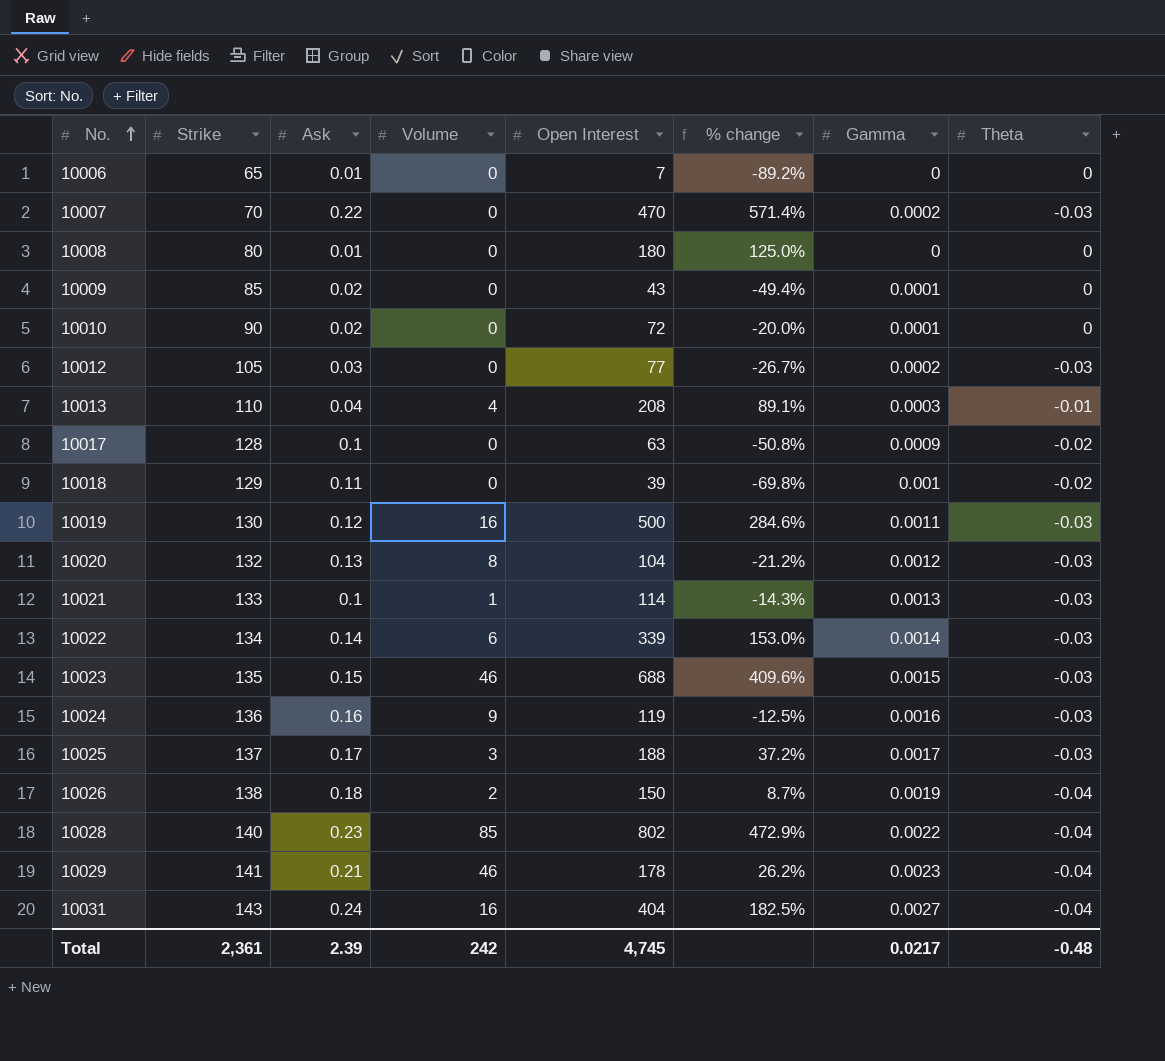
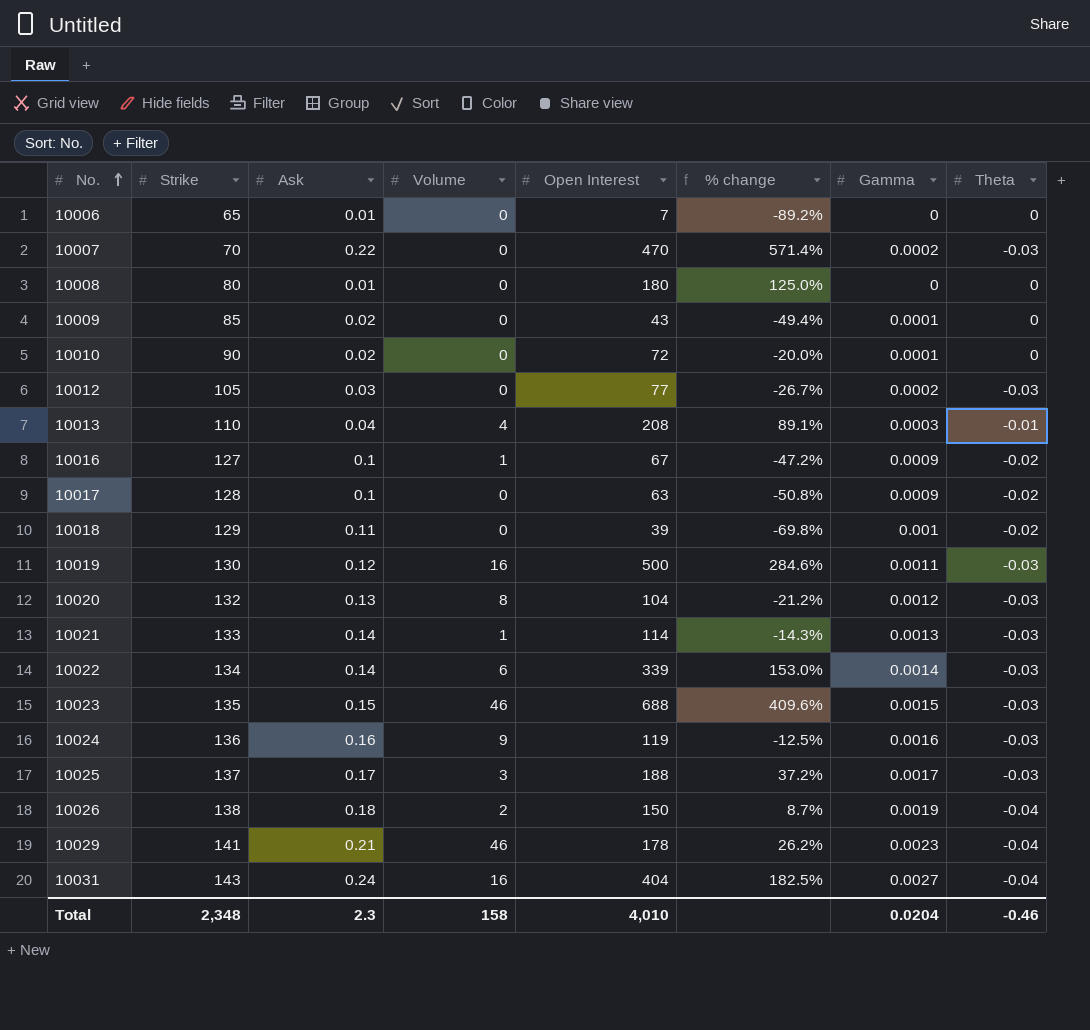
row 10028: 140 | 0.23 | 85 | 802 | 472.9% | 0.0022 | -0.04 -> none
row 10016: none -> 127 | 0.1 | 1 | 67 | -47.2% | 0.0009 | -0.02
10021 | Ask: 0.1 -> 0.14
Total | Strike: 2,361 -> 2,348
Total | Ask: 2.39 -> 2.3
Total | Volume: 242 -> 158
Total | Open Interest: 4,745 -> 4,010
Total | Gamma: 0.0217 -> 0.0204
Total | Theta: -0.48 -> -0.46

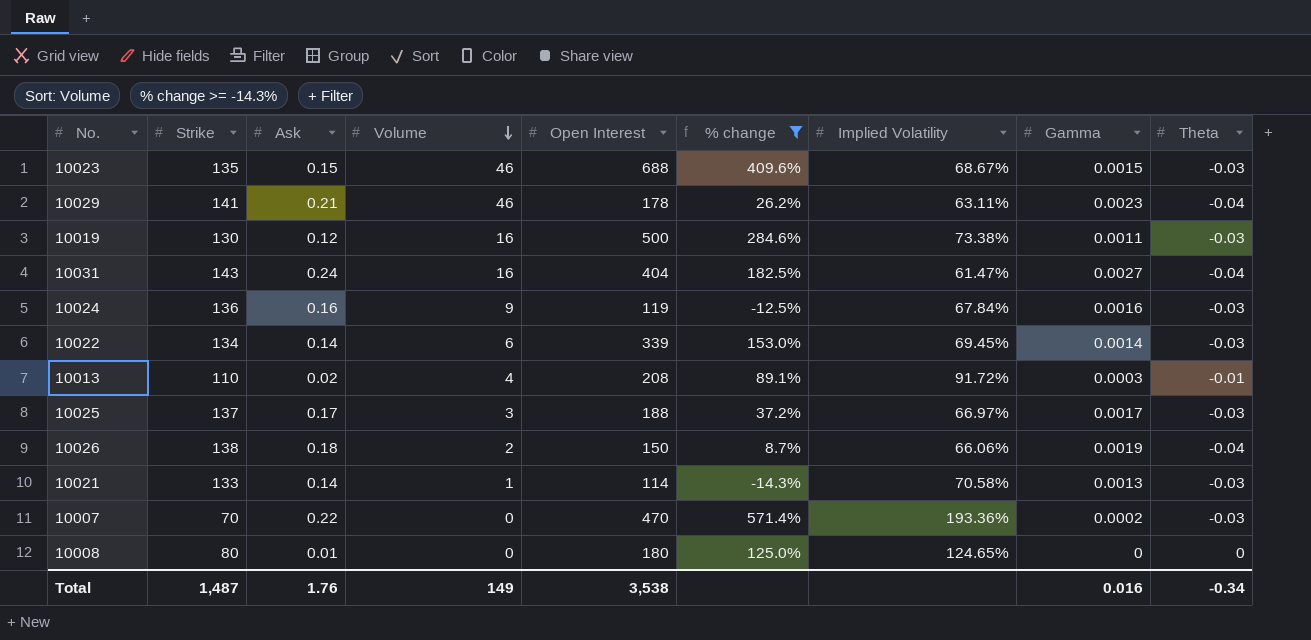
filter: none -> % change >= -14.3%
row order: No. ascending -> Volume descending
column Implied Volatility | position: none -> 7
10013 | Ask: 0.04 -> 0.02
Total | Strike: 2,348 -> 1,487
Total | Ask: 2.3 -> 1.76
Total | Volume: 158 -> 149
Total | Open Interest: 4,010 -> 3,538
Total | Gamma: 0.0204 -> 0.016
Total | Theta: -0.46 -> -0.34

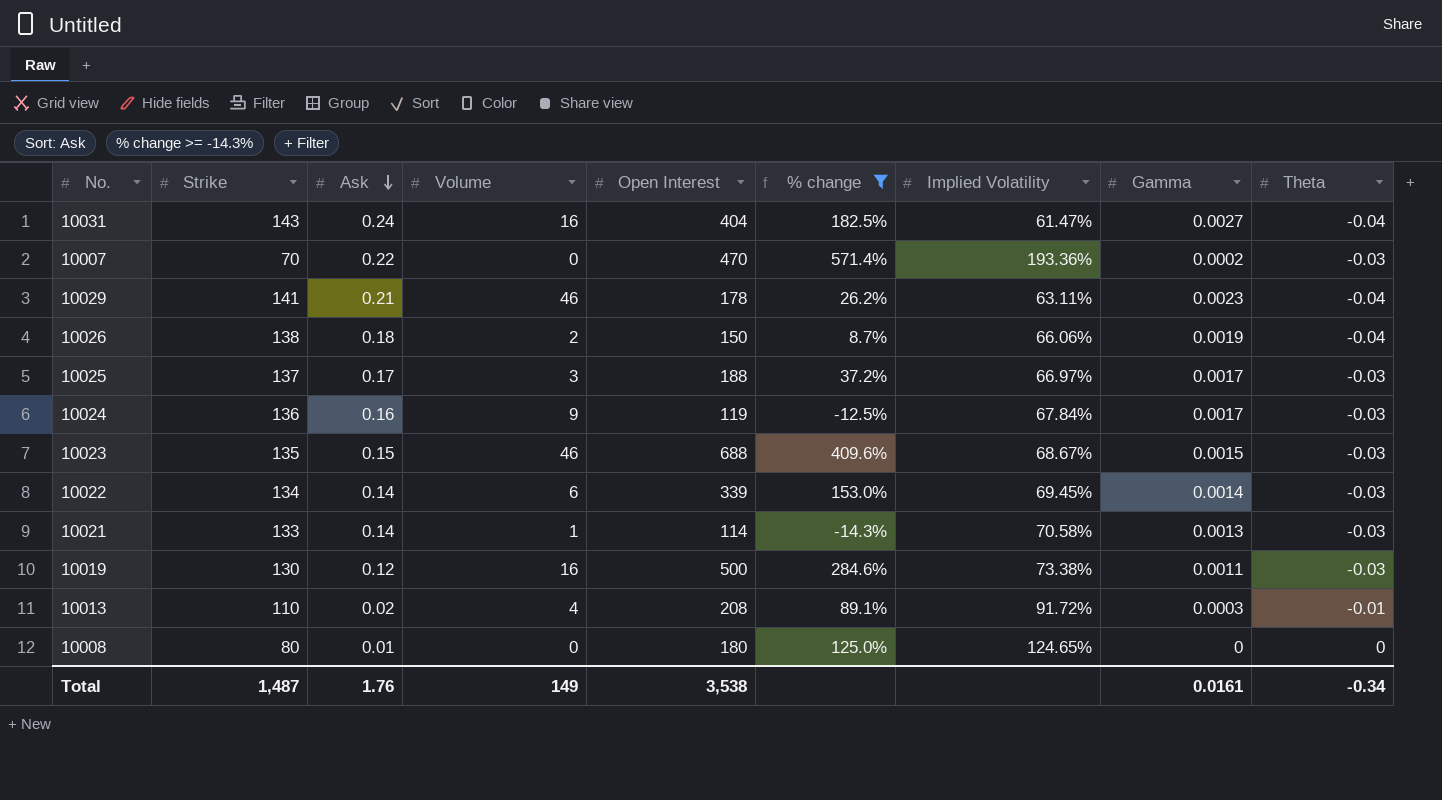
row order: Volume descending -> Ask descending
10024 | Gamma: 0.0016 -> 0.0017
Total | Gamma: 0.016 -> 0.0161

